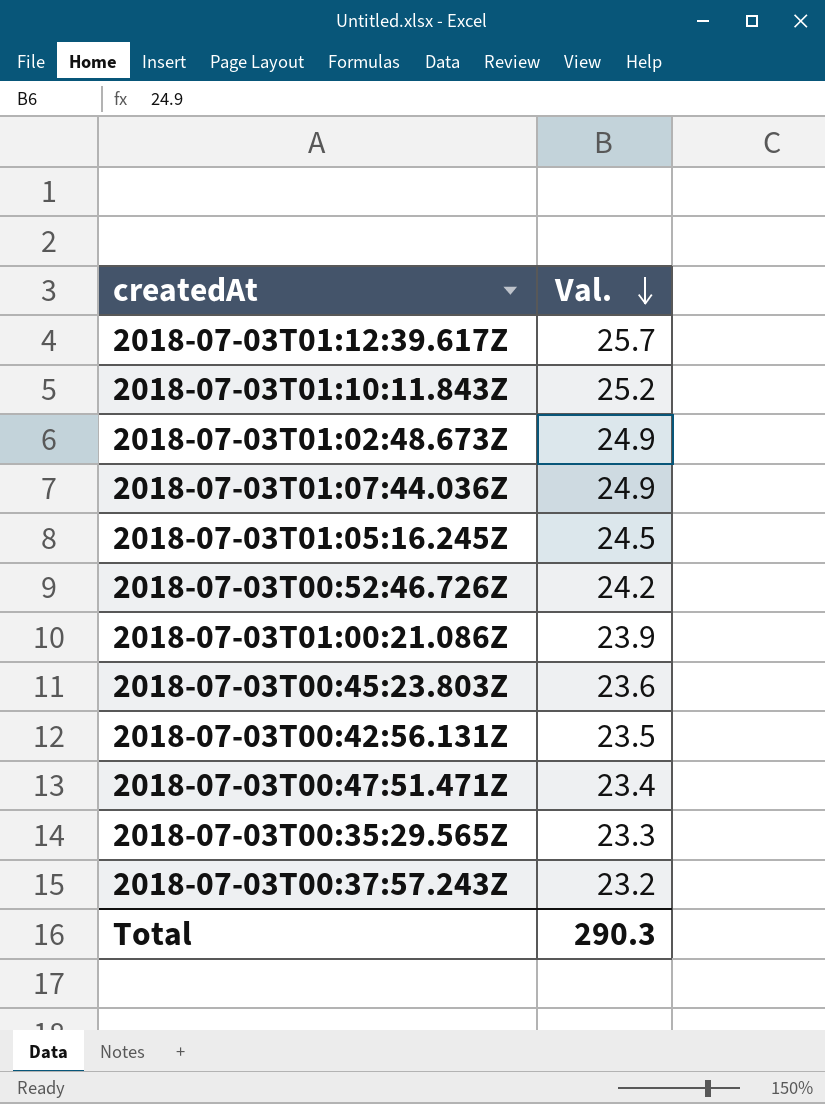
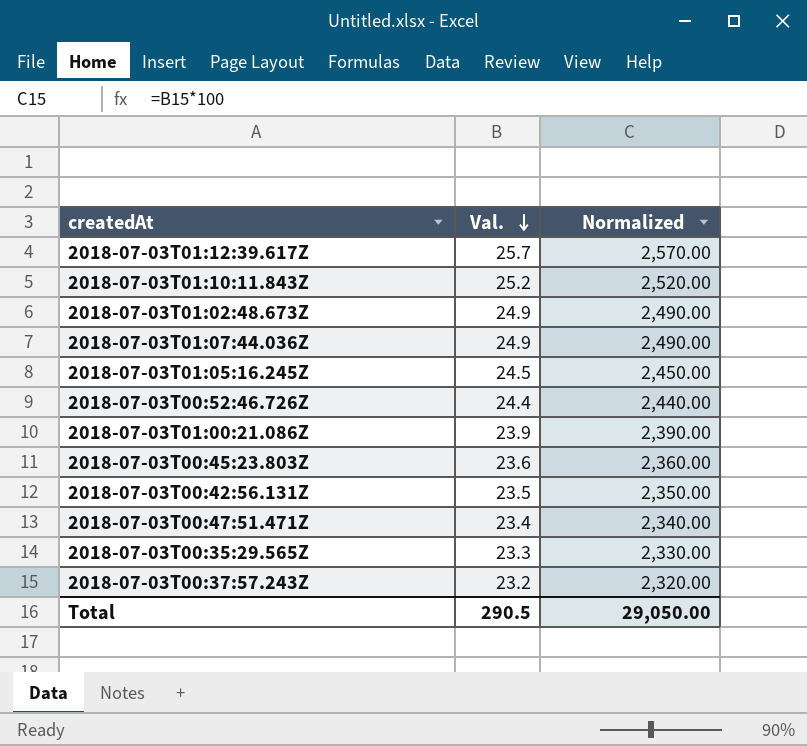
column Normalized | formula: none -> [Val.] * 100
2018-07-03T00:52:46.726Z | Val.: 24.2 -> 24.4
Total | Val.: 290.3 -> 290.5

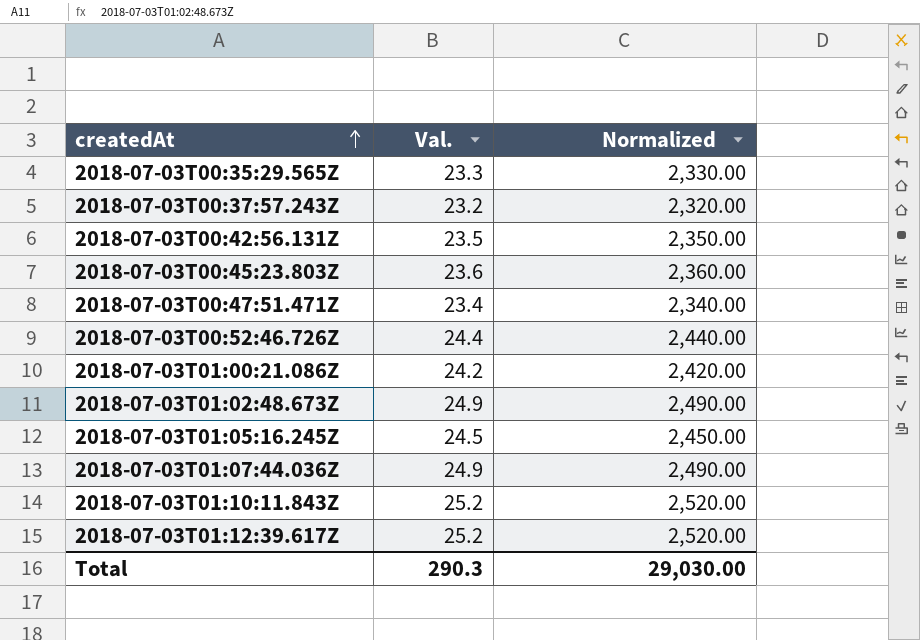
row order: Val. descending -> createdAt ascending
2018-07-03T01:00:21.086Z | Val.: 23.9 -> 24.2
2018-07-03T01:00:21.086Z | Normalized: 2,390.00 -> 2,420.00
2018-07-03T01:12:39.617Z | Val.: 25.7 -> 25.2
2018-07-03T01:12:39.617Z | Normalized: 2,570.00 -> 2,520.00
Total | Val.: 290.5 -> 290.3
Total | Normalized: 29,050.00 -> 29,030.00

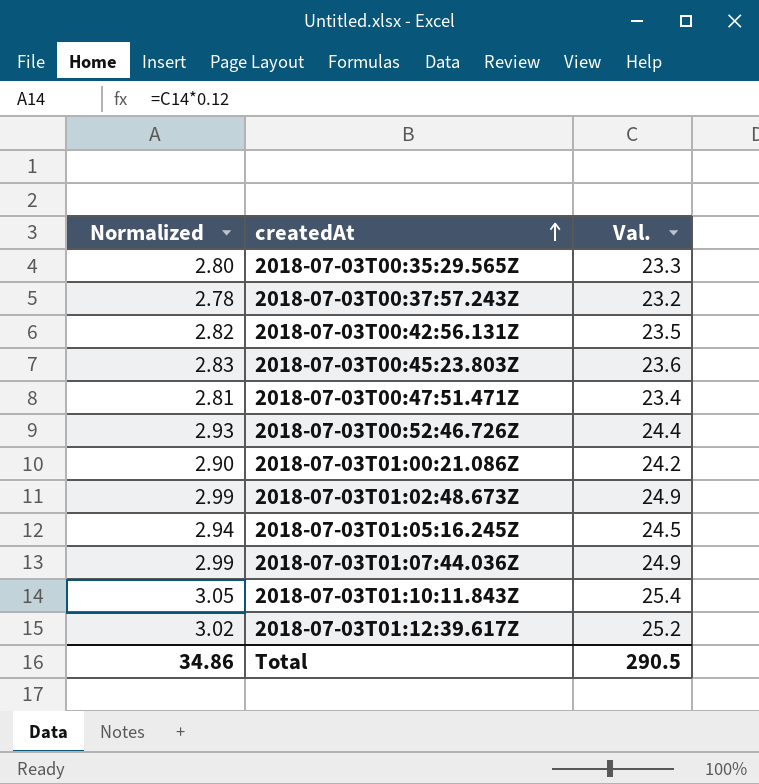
column Normalized | formula: [Val.] * 100 -> [Val.] * 0.12
column Normalized | position: 3 -> 1
2018-07-03T01:10:11.843Z | Val.: 25.2 -> 25.4
Total | Normalized: 29,030.00 -> 34.86
Total | Val.: 290.3 -> 290.5

